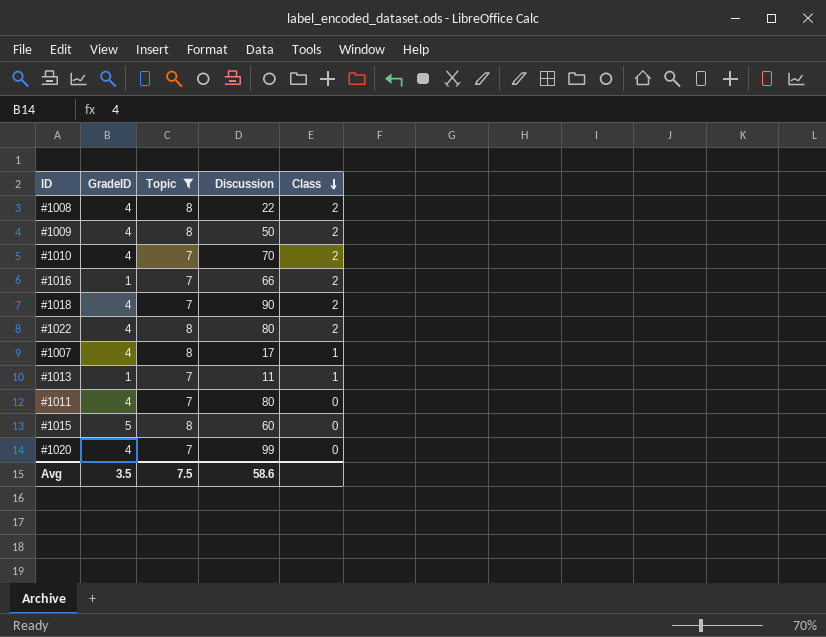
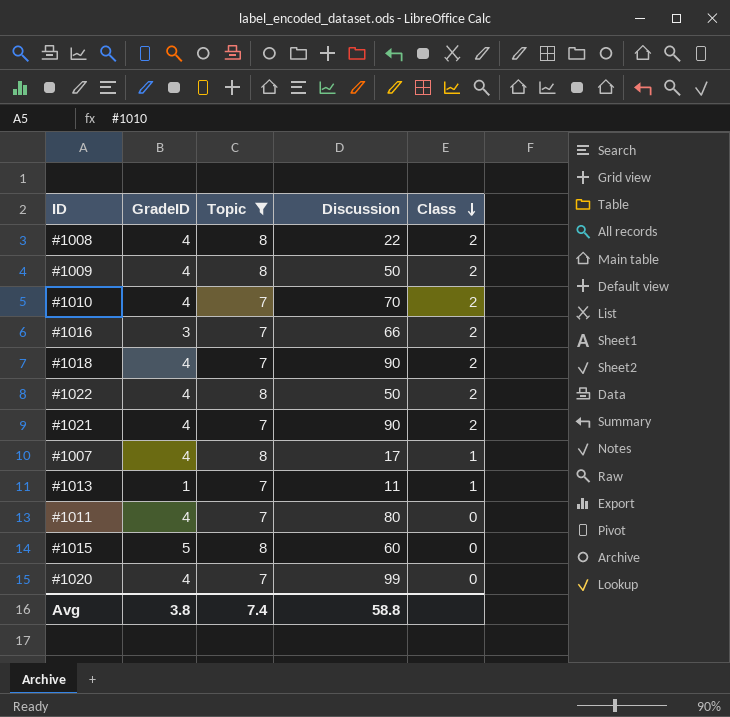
#1016 | GradeID: 1 -> 3
#1022 | Discussion: 80 -> 50
row #1021: none -> 4 | 7 | 90 | 2
Avg | GradeID: 3.5 -> 3.8
Avg | Topic: 7.5 -> 7.4
Avg | Discussion: 58.6 -> 58.8

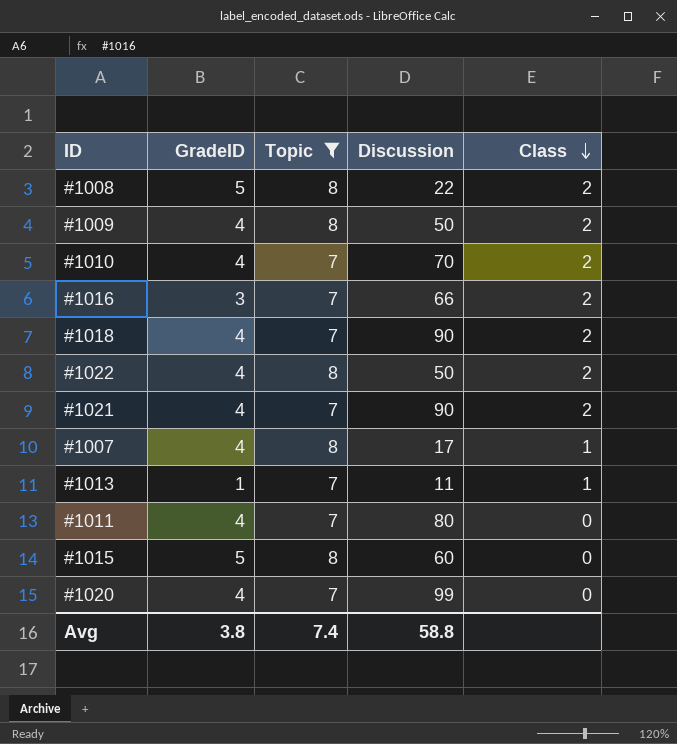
#1008 | GradeID: 4 -> 5

